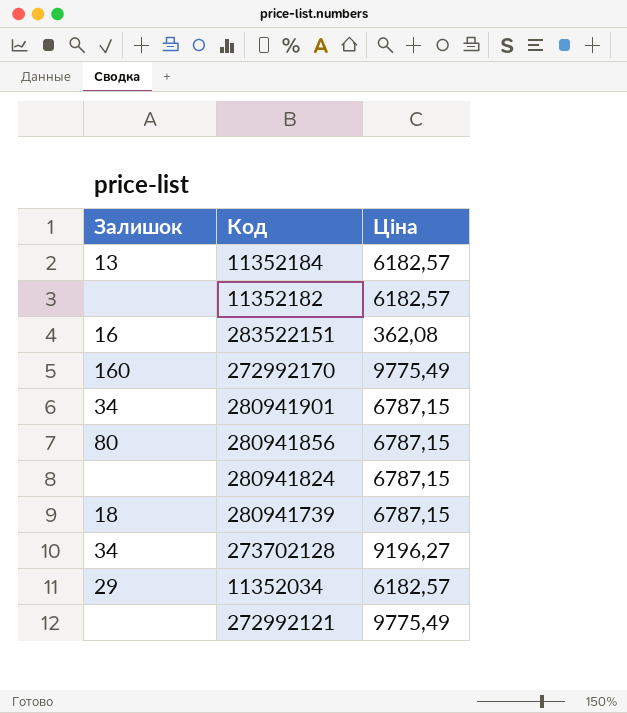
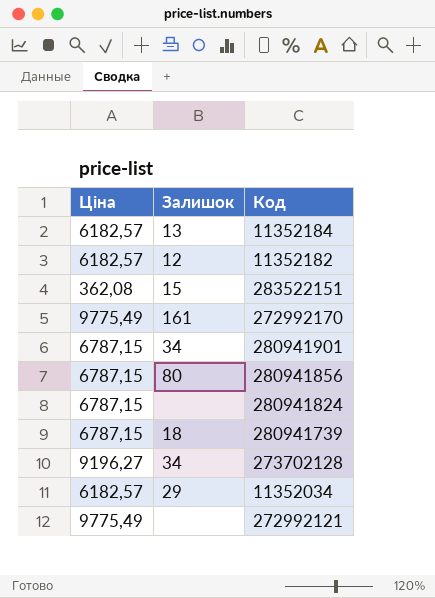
column Ціна | position: 3 -> 1
11352182 | Залишок: none -> 12
283522151 | Залишок: 16 -> 15
272992170 | Залишок: 160 -> 161

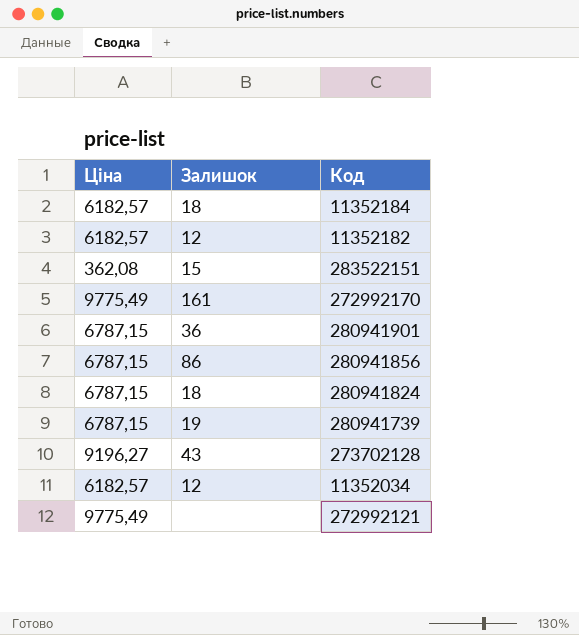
11352184 | Залишок: 13 -> 18
280941901 | Залишок: 34 -> 36
280941856 | Залишок: 80 -> 86
280941824 | Залишок: none -> 18
280941739 | Залишок: 18 -> 19
273702128 | Залишок: 34 -> 43
11352034 | Залишок: 29 -> 12

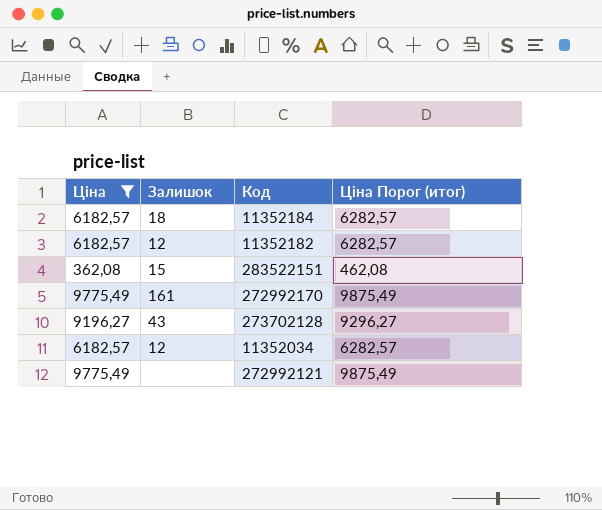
filter: none -> Ціна != 6787,15
column Ціна Порог (итог) | formula: none -> [Ціна] + 100

